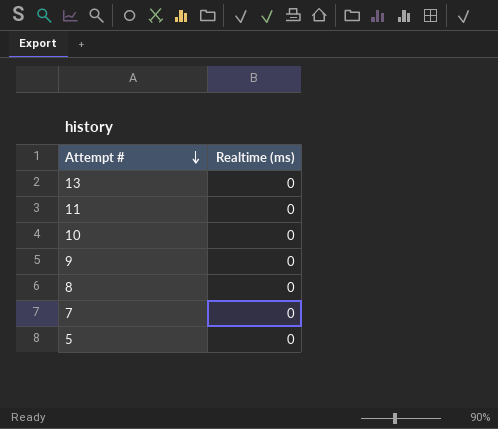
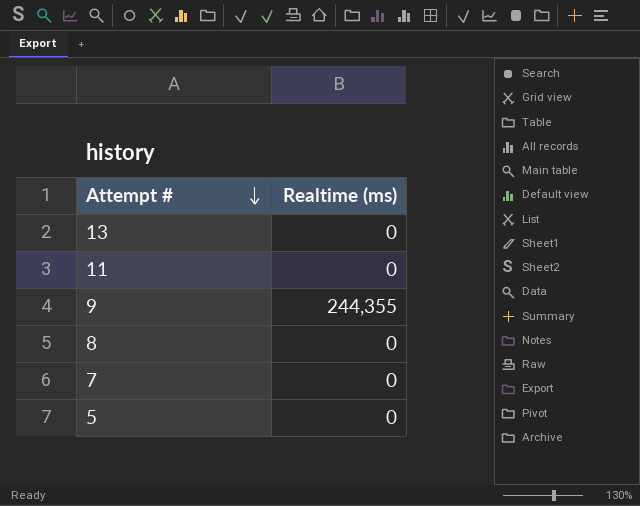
row 10: 0 -> none
9 | Realtime (ms): 0 -> 244,355

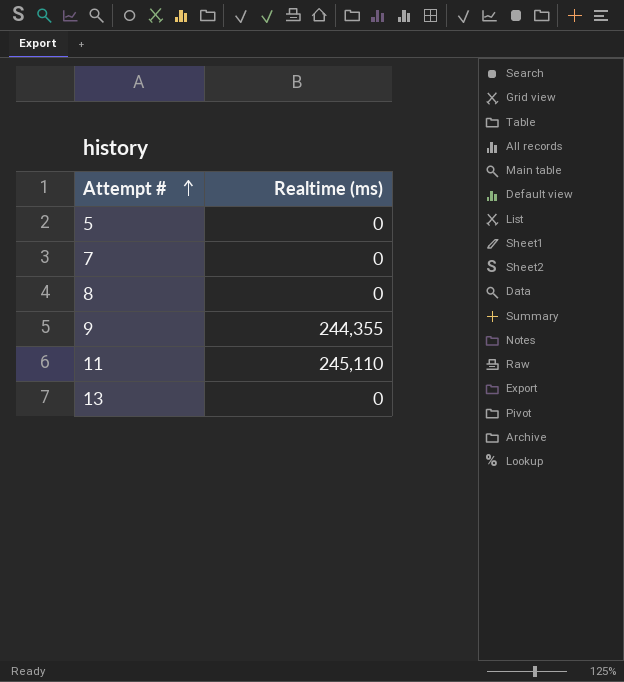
row order: Attempt # descending -> Attempt # ascending
11 | Realtime (ms): 0 -> 245,110

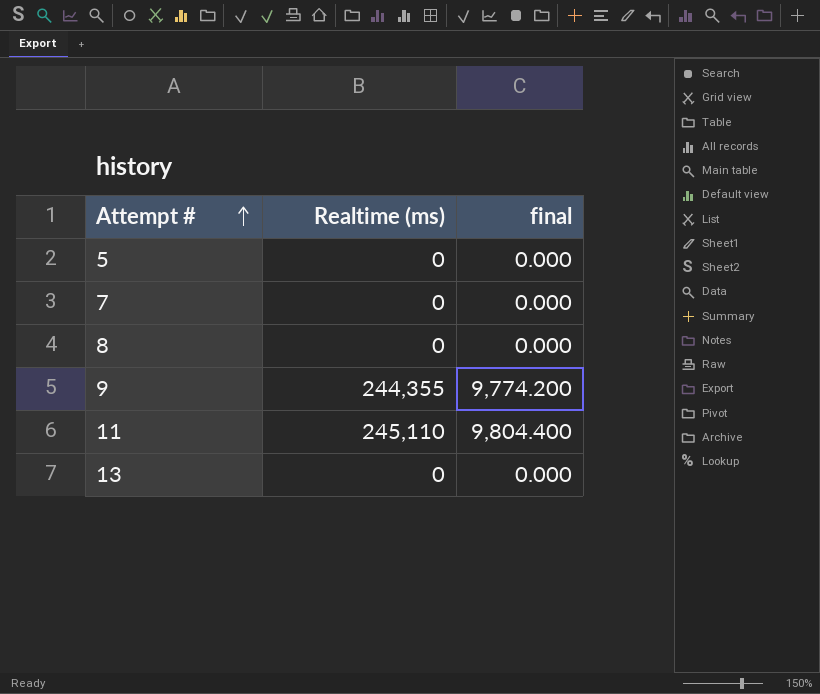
column final | formula: none -> [Realtime (ms)] * 0.04

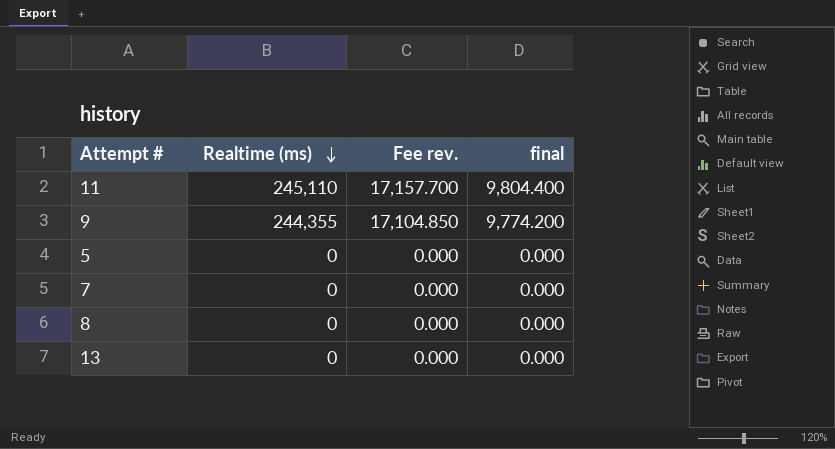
row order: Attempt # ascending -> Realtime (ms) descending
column Fee rev. | formula: none -> [Realtime (ms)] * 0.07

